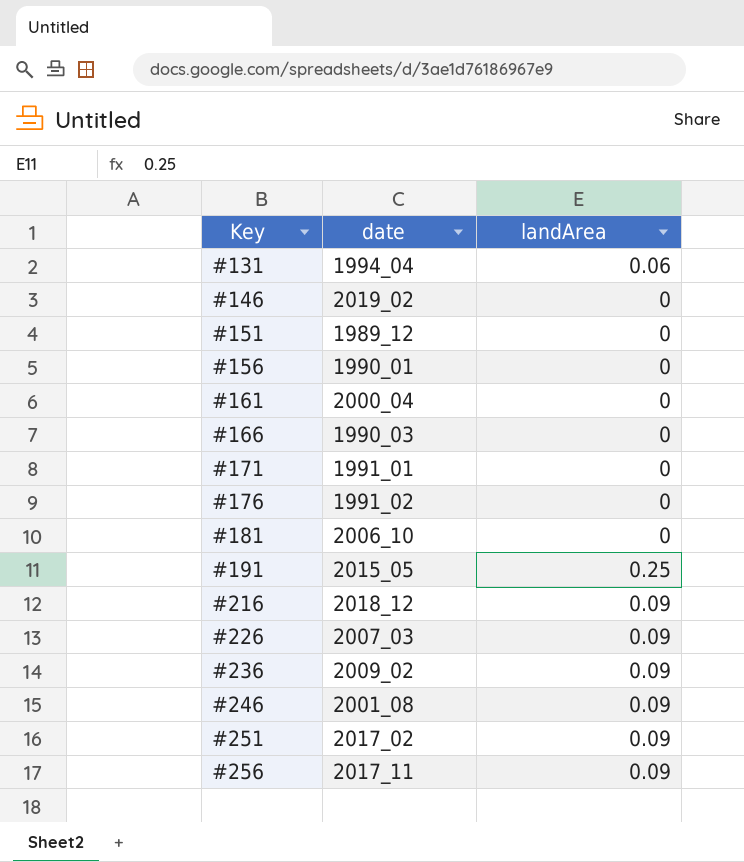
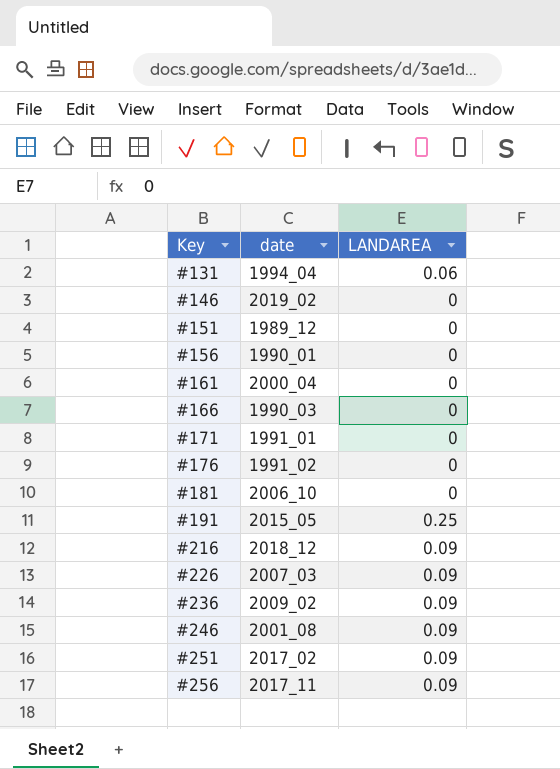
column name: landArea -> LANDAREA

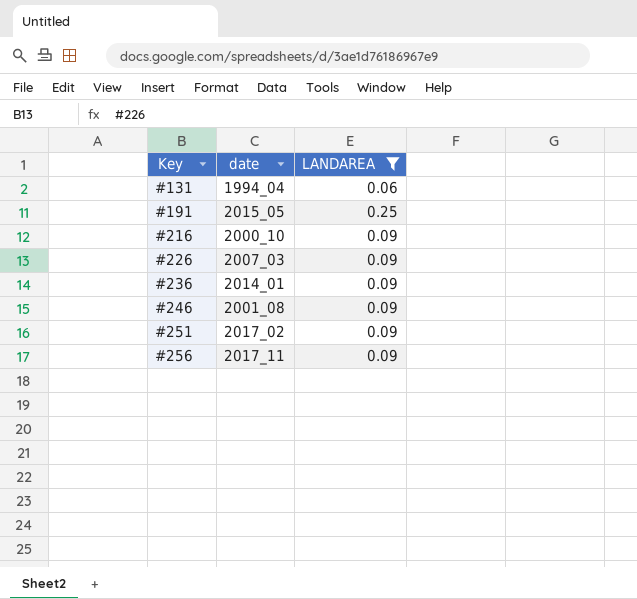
filter: none -> LANDAREA != 0
#216 | date: 2018_12 -> 2000_10
#236 | date: 2009_02 -> 2014_01

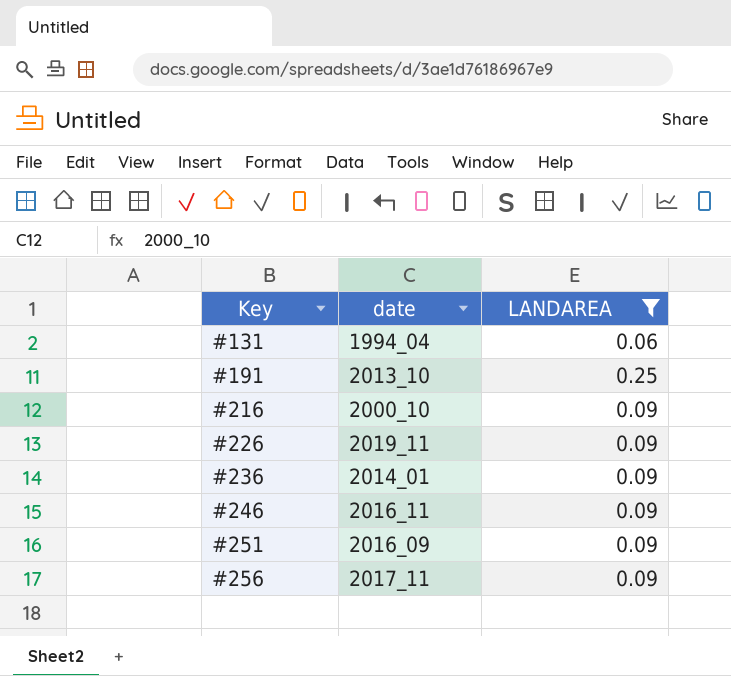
#191 | date: 2015_05 -> 2013_10
#226 | date: 2007_03 -> 2019_11
#246 | date: 2001_08 -> 2016_11
#251 | date: 2017_02 -> 2016_09

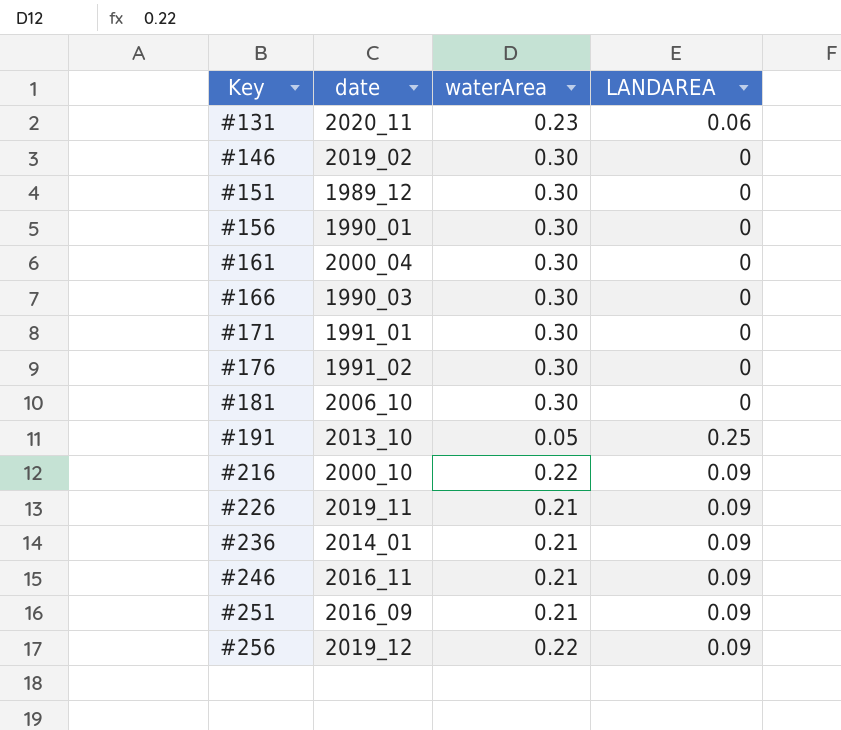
filter: LANDAREA != 0 -> none
column waterArea | position: none -> 3
#131 | date: 1994_04 -> 2020_11
#256 | date: 2017_11 -> 2019_12

